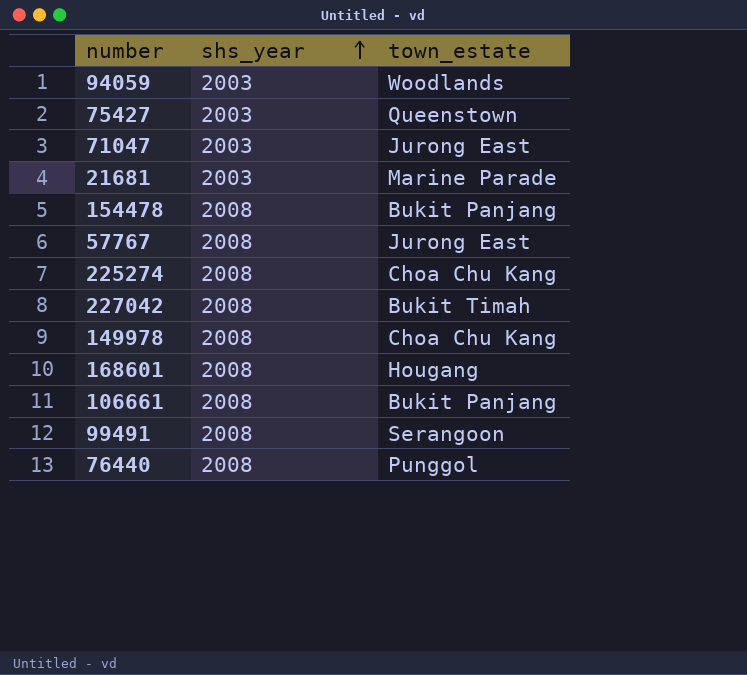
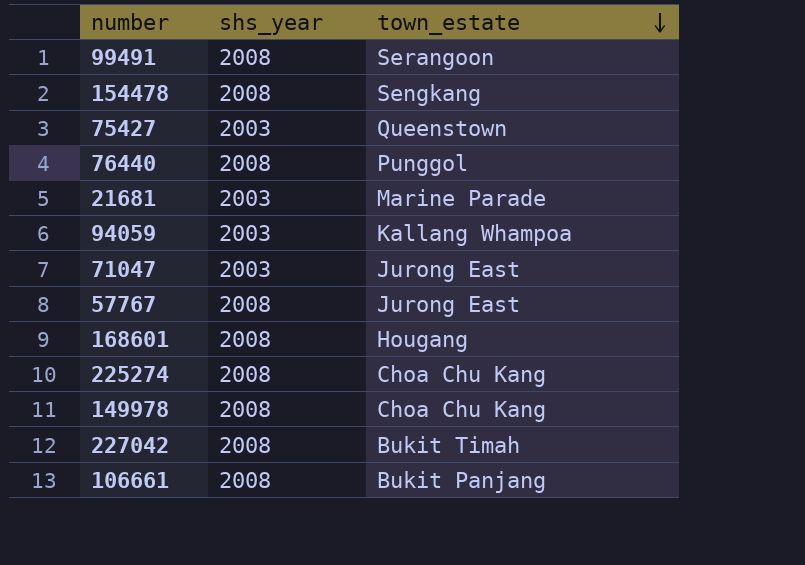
row order: shs_year ascending -> town_estate descending
154478 | town_estate: Bukit Panjang -> Sengkang
94059 | town_estate: Woodlands -> Kallang Whampoa

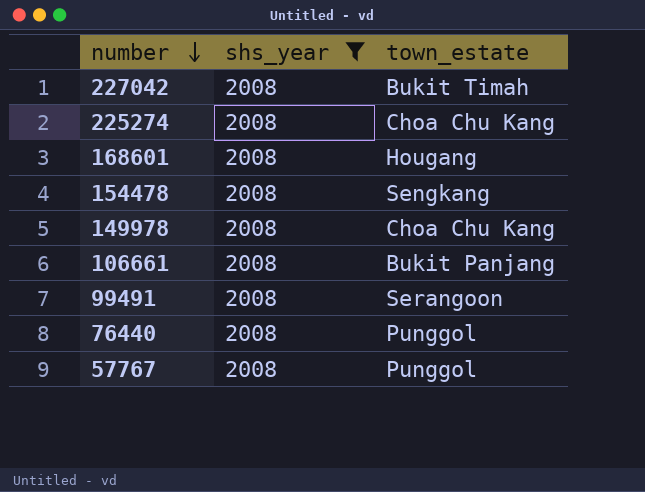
filter: none -> shs_year = 2008
row order: town_estate descending -> number descending
57767 | town_estate: Jurong East -> Punggol

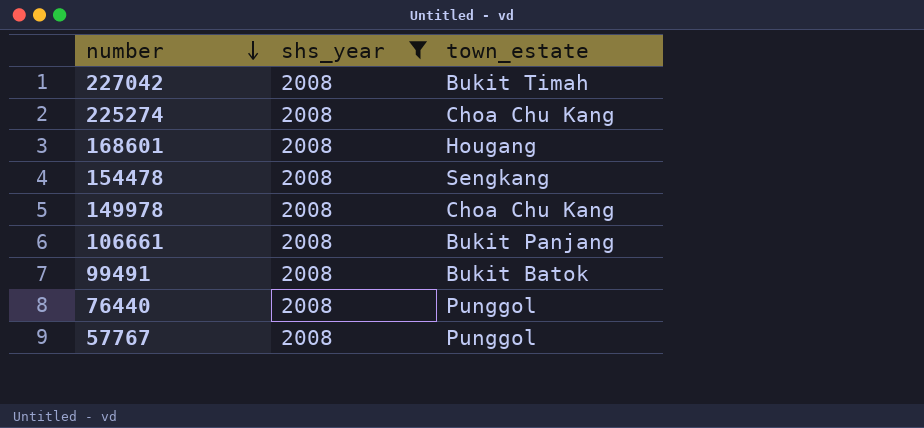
99491 | town_estate: Serangoon -> Bukit Batok

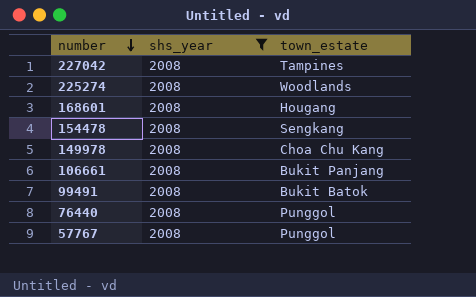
227042 | town_estate: Bukit Timah -> Tampines
225274 | town_estate: Choa Chu Kang -> Woodlands

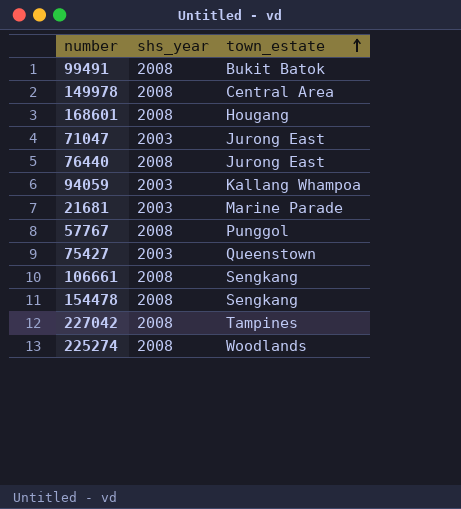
filter: shs_year = 2008 -> none
row order: number descending -> town_estate ascending
149978 | town_estate: Choa Chu Kang -> Central Area
76440 | town_estate: Punggol -> Jurong East
106661 | town_estate: Bukit Panjang -> Sengkang

